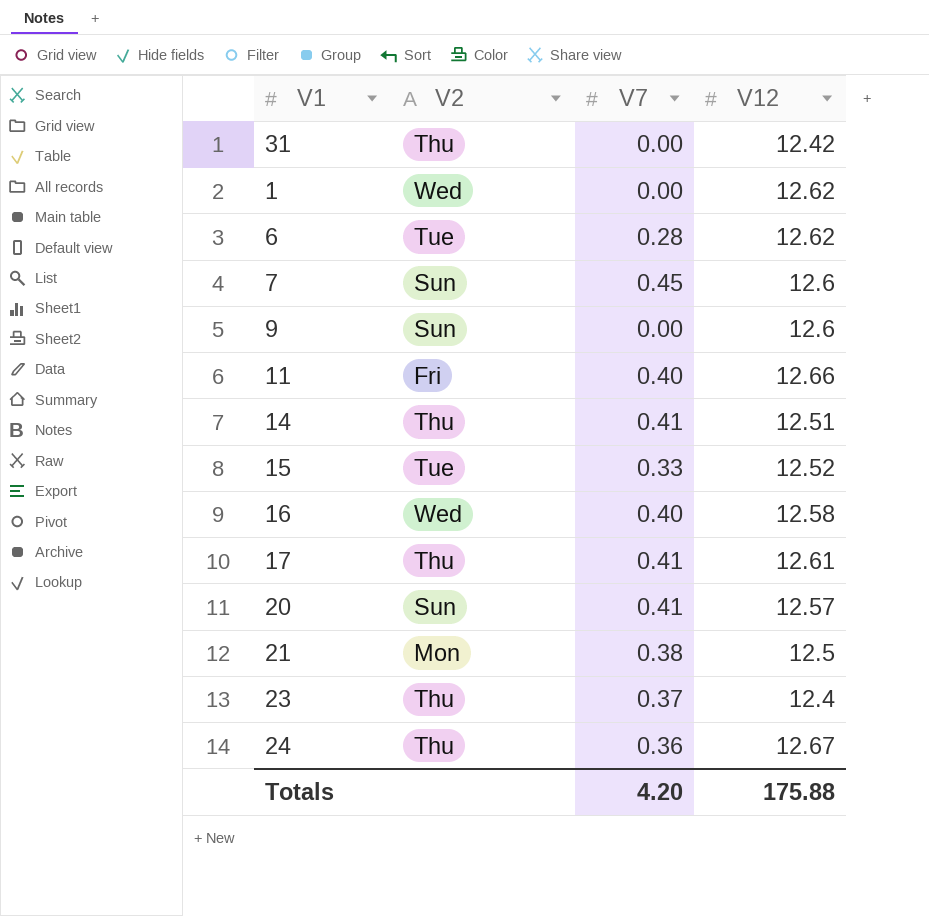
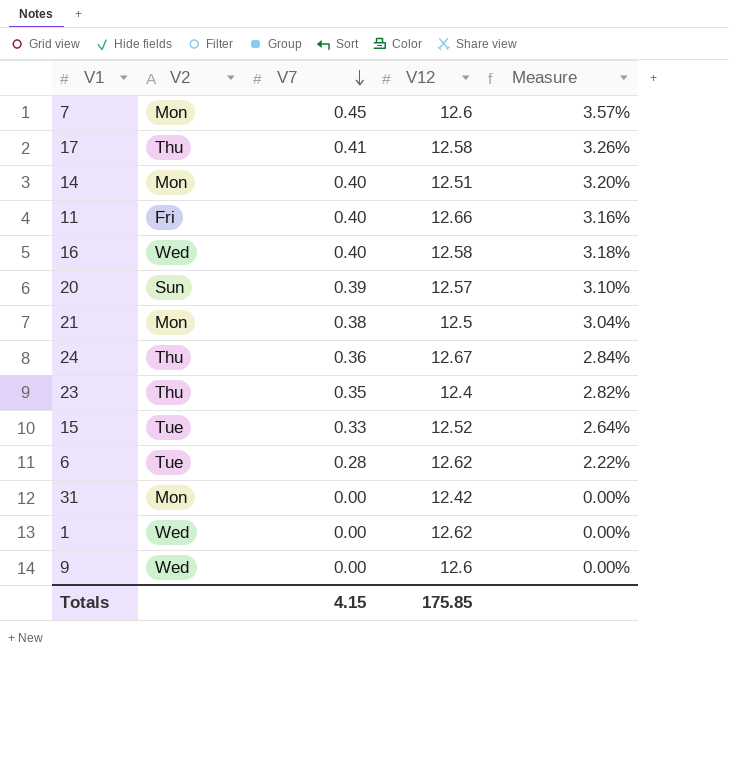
row order: none -> V7 descending
column Measure | formula: none -> [V7] / [V12]
7 | V2: Sun -> Mon
17 | V12: 12.61 -> 12.58
14 | V2: Thu -> Mon
14 | V7: 0.41 -> 0.40
20 | V7: 0.41 -> 0.39
23 | V7: 0.37 -> 0.35
31 | V2: Thu -> Mon
9 | V2: Sun -> Wed
Totals | V7: 4.20 -> 4.15
Totals | V12: 175.88 -> 175.85

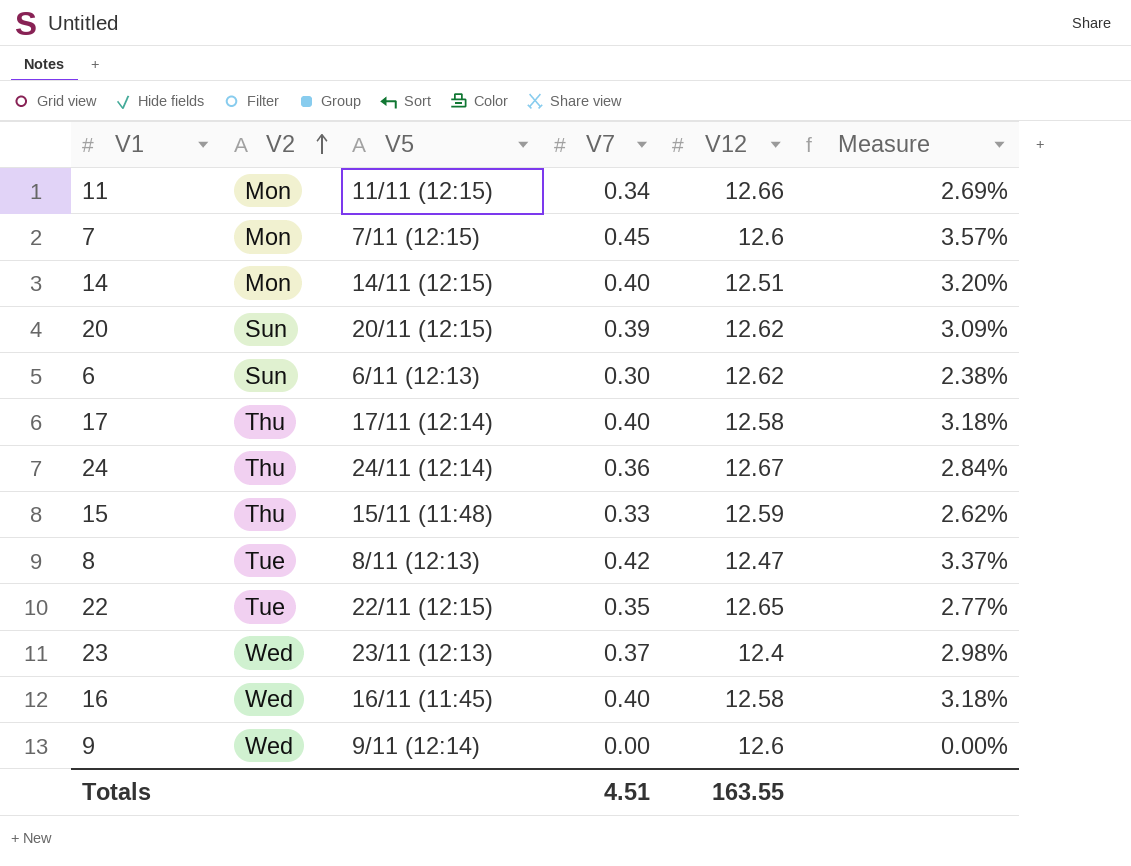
row order: V7 descending -> V2 ascending
column V5 | position: none -> 3
row 21: Mon | 0.38 | 12.5 | 3.04% -> none
row 31: Mon | 0.00 | 12.42 | 0.00% -> none
row 1: Wed | 0.00 | 12.62 | 0.00% -> none
11 | V2: Fri -> Mon
11 | V7: 0.40 -> 0.34
11 | Measure: 3.16% -> 2.69%
20 | V12: 12.57 -> 12.62
20 | Measure: 3.10% -> 3.09%
6 | V2: Tue -> Sun
6 | V7: 0.28 -> 0.30
6 | Measure: 2.22% -> 2.38%
17 | V7: 0.41 -> 0.40
17 | Measure: 3.26% -> 3.18%
15 | V2: Tue -> Thu
15 | V12: 12.52 -> 12.59
15 | Measure: 2.64% -> 2.62%
row 8: none -> Tue | 8/11 (12:13) | 0.42 | 12.47 | 3.37%
row 22: none -> Tue | 22/11 (12:15) | 0.35 | 12.65 | 2.77%
23 | V2: Thu -> Wed
23 | V7: 0.35 -> 0.37
23 | Measure: 2.82% -> 2.98%
Totals | V7: 4.15 -> 4.51
Totals | V12: 175.85 -> 163.55

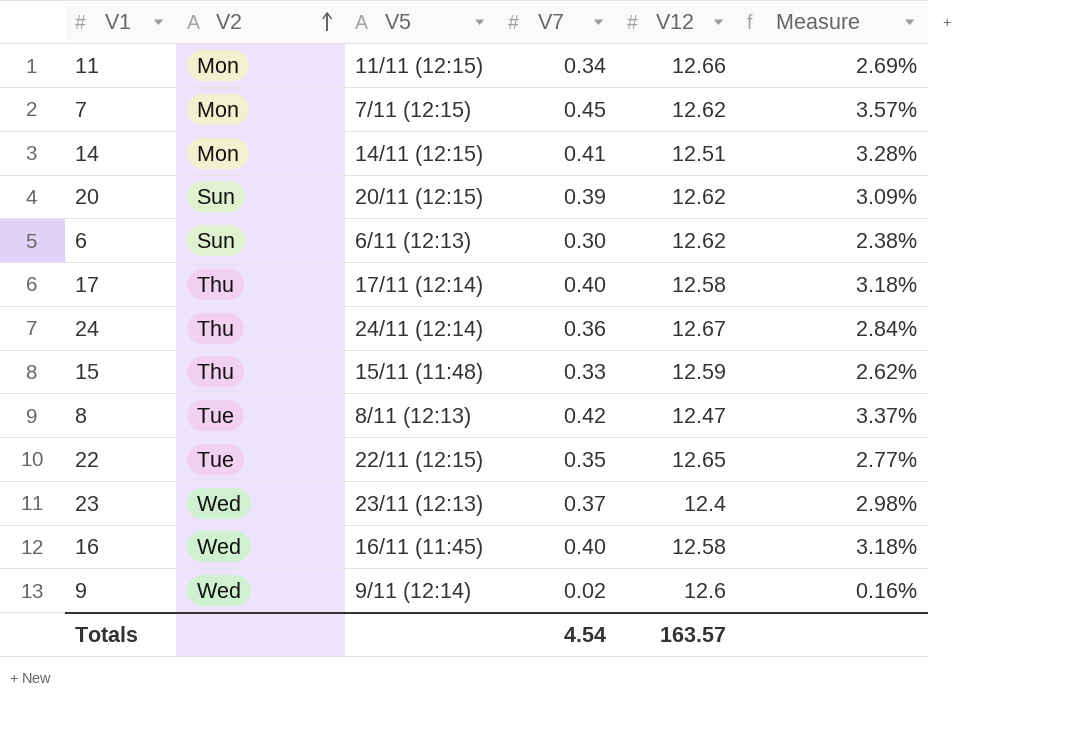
7 | V12: 12.6 -> 12.62
14 | V7: 0.40 -> 0.41
14 | Measure: 3.20% -> 3.28%
9 | V7: 0.00 -> 0.02
9 | Measure: 0.00% -> 0.16%
Totals | V7: 4.51 -> 4.54
Totals | V12: 163.55 -> 163.57

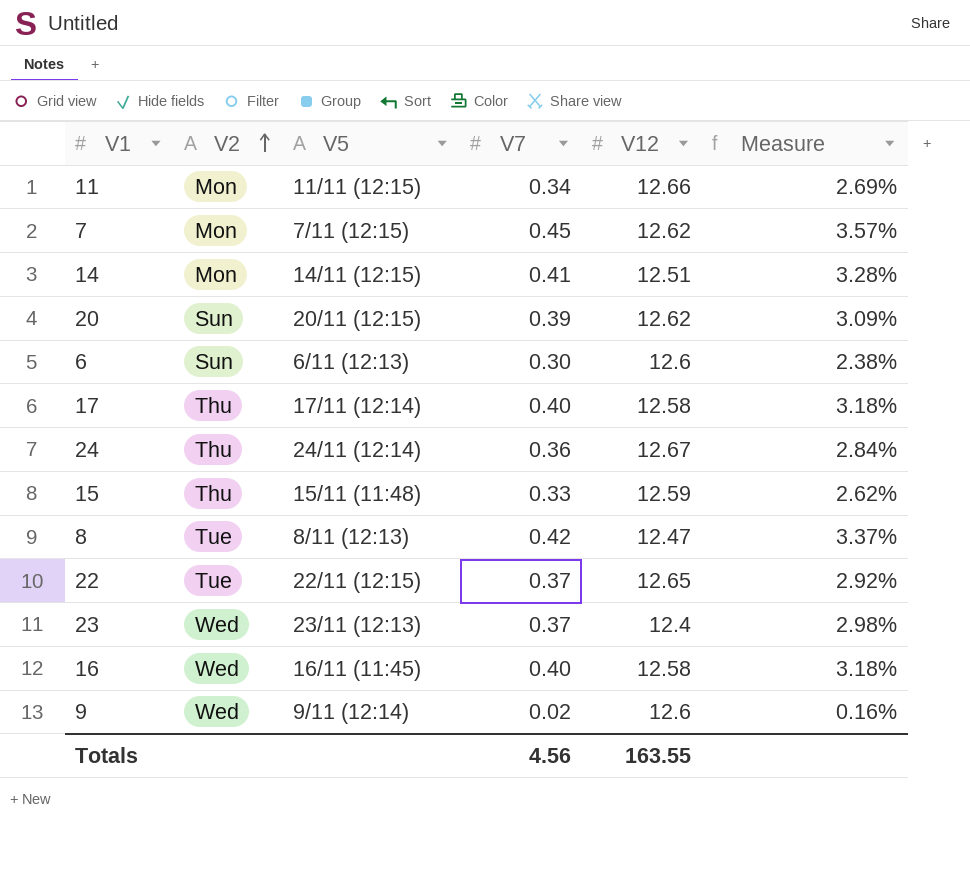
6 | V12: 12.62 -> 12.6
22 | V7: 0.35 -> 0.37
22 | Measure: 2.77% -> 2.92%
Totals | V7: 4.54 -> 4.56
Totals | V12: 163.57 -> 163.55

